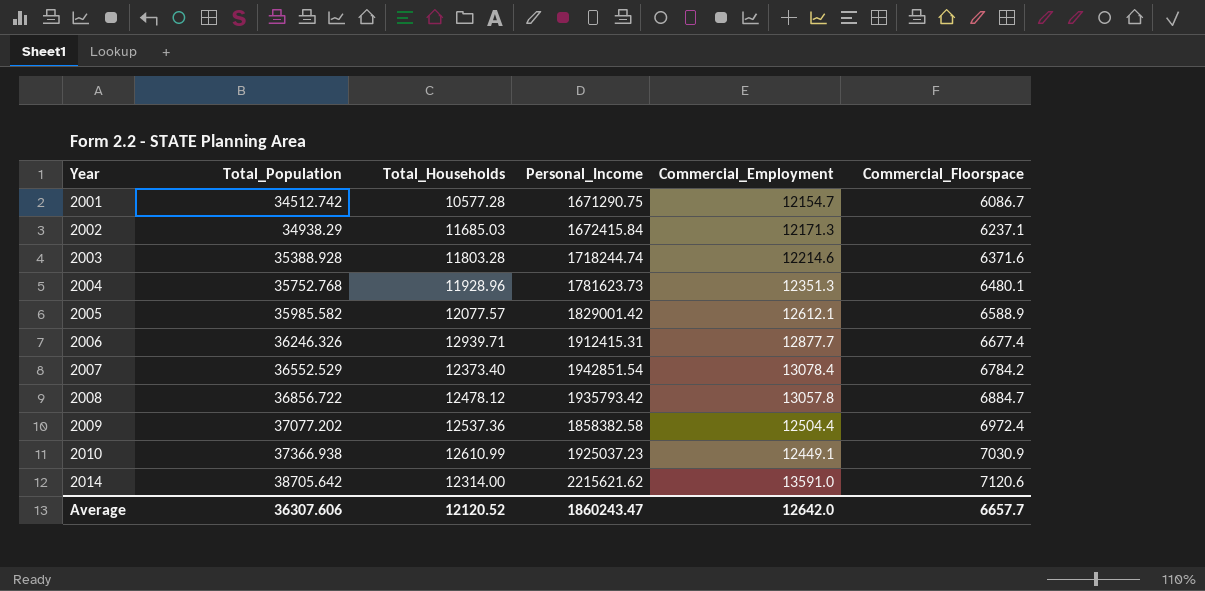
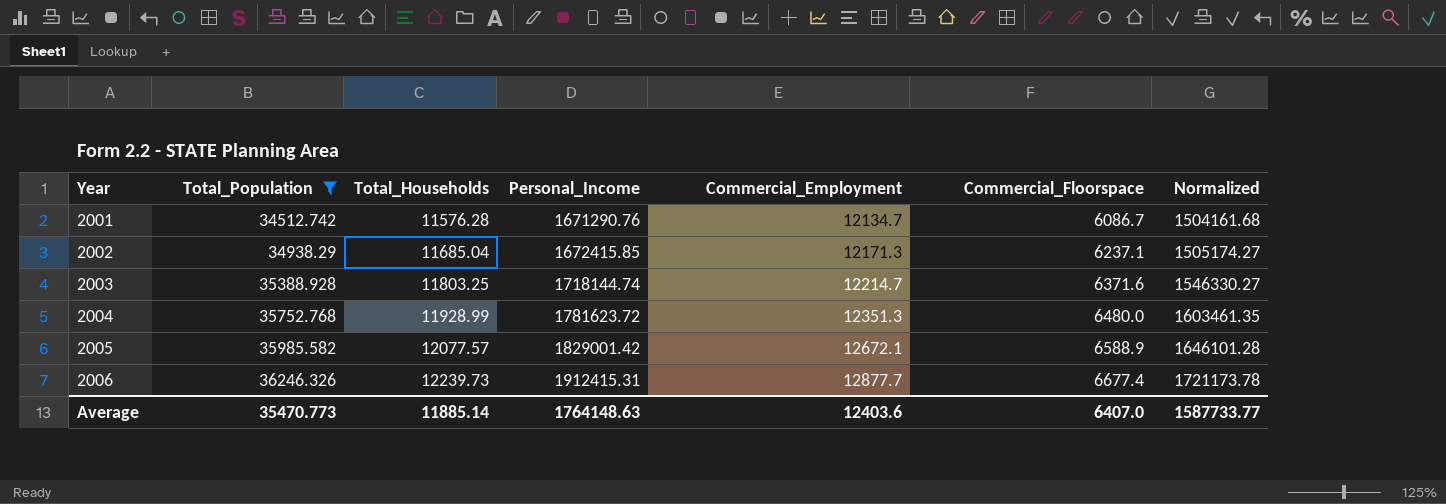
filter: none -> Total_Population <= 36246.326
column Normalized | formula: none -> [Personal_Income] * 0.9
2001 | Total_Households: 10577.28 -> 11576.28
2001 | Personal_Income: 1671290.75 -> 1671290.76
2001 | Commercial_Employment: 12154.7 -> 12134.7
2002 | Total_Households: 11685.03 -> 11685.04
2002 | Personal_Income: 1672415.84 -> 1672415.85
2003 | Total_Households: 11803.28 -> 11803.25
2003 | Personal_Income: 1718244.74 -> 1718144.74
2003 | Commercial_Employment: 12214.6 -> 12214.7
2004 | Total_Households: 11928.96 -> 11928.99
2004 | Personal_Income: 1781623.73 -> 1781623.72
2004 | Commercial_Floorspace: 6480.1 -> 6480.0
2005 | Commercial_Employment: 12612.1 -> 12672.1
2006 | Total_Households: 12939.71 -> 12239.73
Average | Total_Population: 36307.606 -> 35470.773
Average | Total_Households: 12120.52 -> 11885.14
Average | Personal_Income: 1860243.47 -> 1764148.63
Average | Commercial_Employment: 12642.0 -> 12403.6
Average | Commercial_Floorspace: 6657.7 -> 6407.0

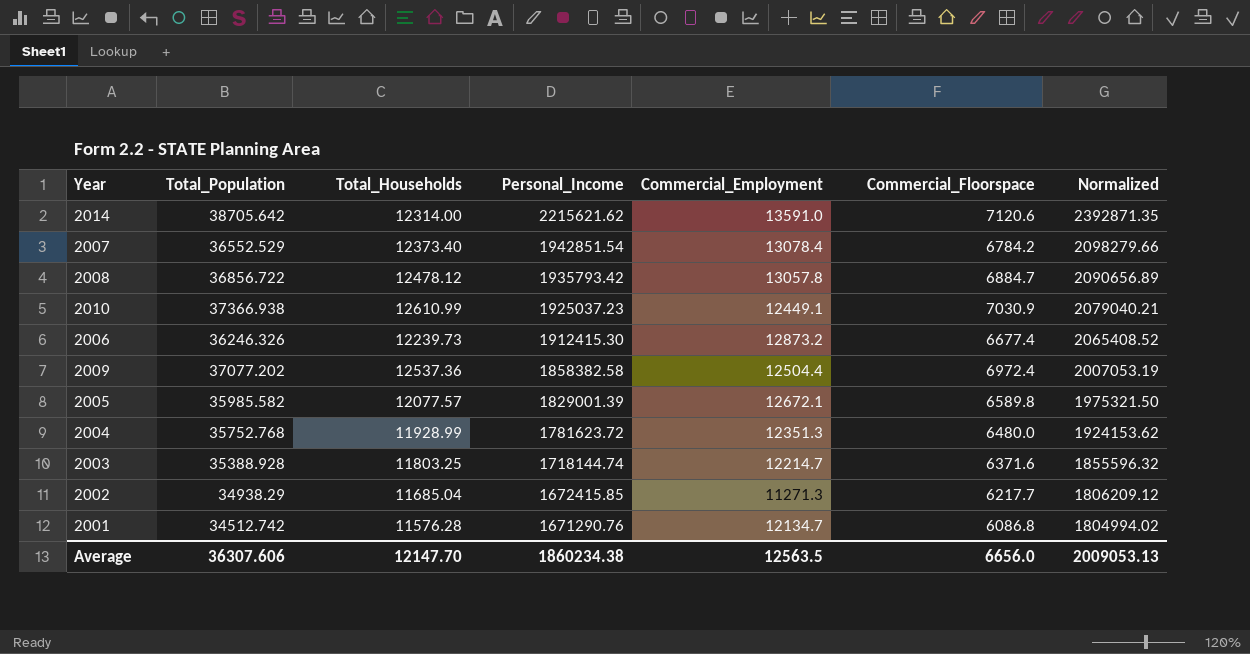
filter: Total_Population <= 36246.326 -> none
row order: Year ascending -> Personal_Income descending
column Normalized | formula: [Personal_Income] * 0.9 -> [Personal_Income] * 1.08
2006 | Personal_Income: 1912415.31 -> 1912415.30
2006 | Commercial_Employment: 12877.7 -> 12873.2
2005 | Personal_Income: 1829001.42 -> 1829001.39
2005 | Commercial_Floorspace: 6588.9 -> 6589.8
2002 | Commercial_Employment: 12171.3 -> 11271.3
2002 | Commercial_Floorspace: 6237.1 -> 6217.7
2001 | Commercial_Floorspace: 6086.7 -> 6086.8
Average | Total_Population: 35470.773 -> 36307.606
Average | Total_Households: 11885.14 -> 12147.70
Average | Personal_Income: 1764148.63 -> 1860234.38
Average | Commercial_Employment: 12403.6 -> 12563.5
Average | Commercial_Floorspace: 6407.0 -> 6656.0
Average | Normalized: 1587733.77 -> 2009053.13

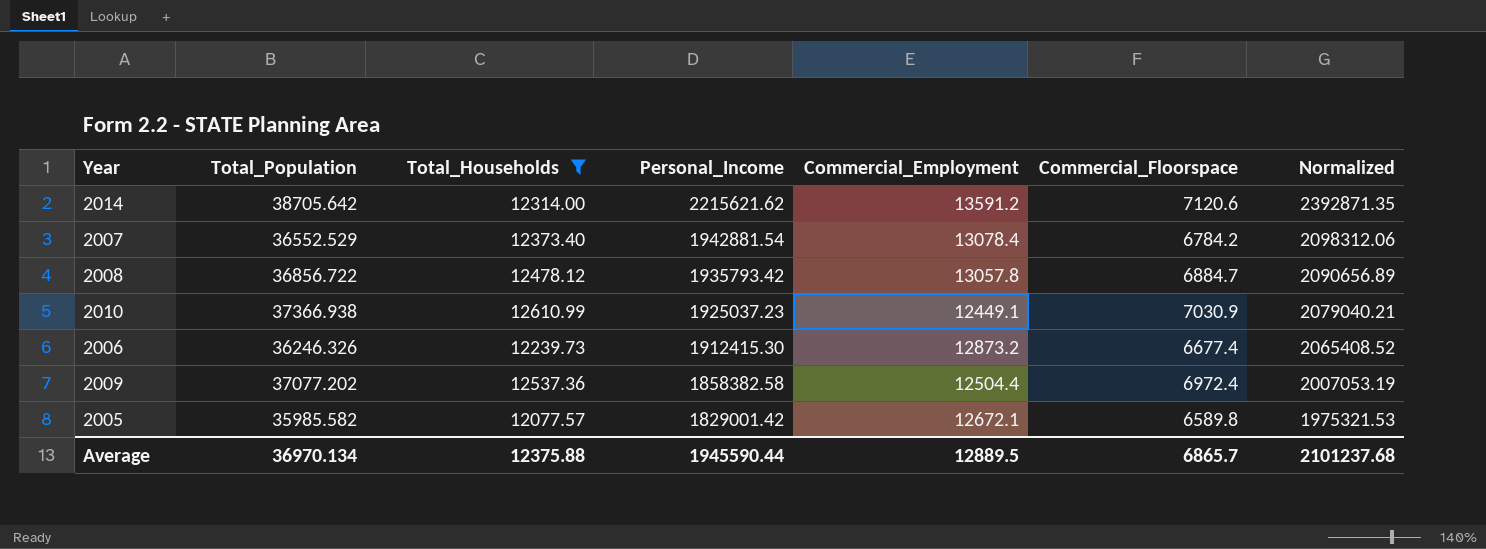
filter: none -> Total_Households >= 12077.57
2014 | Commercial_Employment: 13591.0 -> 13591.2
2007 | Personal_Income: 1942851.54 -> 1942881.54
2007 | Normalized: 2098279.66 -> 2098312.06
2005 | Personal_Income: 1829001.39 -> 1829001.42
2005 | Normalized: 1975321.50 -> 1975321.53
Average | Total_Population: 36307.606 -> 36970.134
Average | Total_Households: 12147.70 -> 12375.88
Average | Personal_Income: 1860234.38 -> 1945590.44
Average | Commercial_Employment: 12563.5 -> 12889.5
Average | Commercial_Floorspace: 6656.0 -> 6865.7
Average | Normalized: 2009053.13 -> 2101237.68

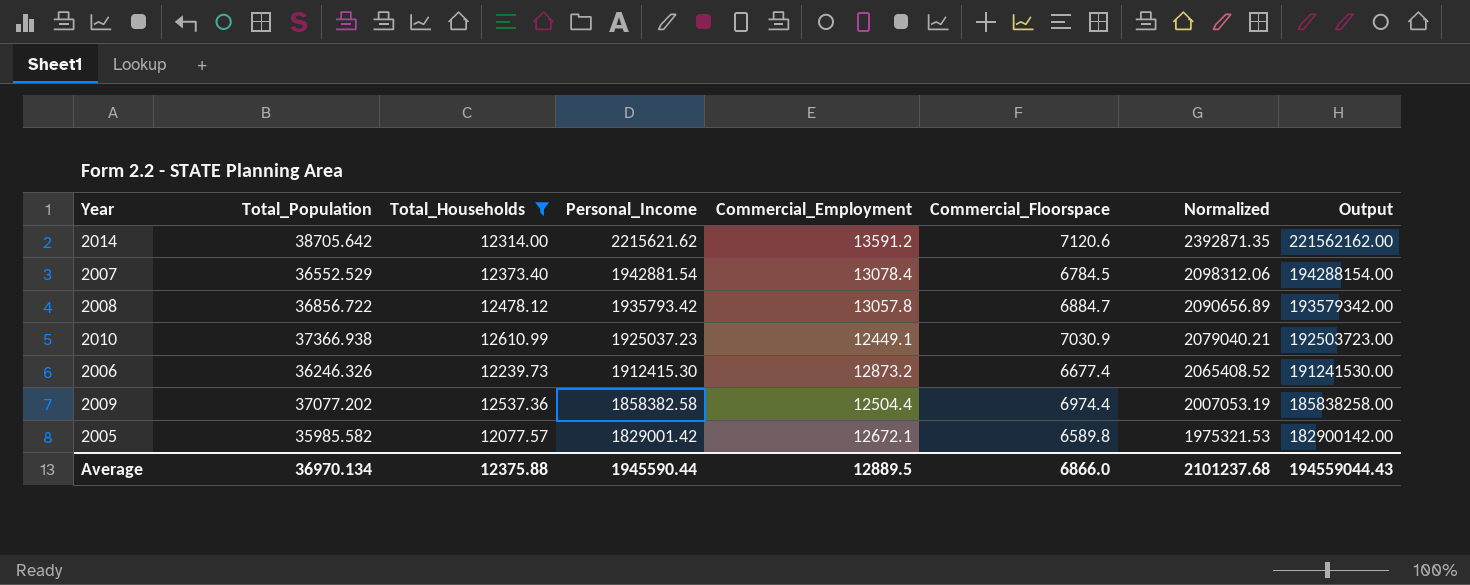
column Output | formula: none -> [Personal_Income] * 100
2007 | Commercial_Floorspace: 6784.2 -> 6784.5
2009 | Commercial_Floorspace: 6972.4 -> 6974.4
Average | Commercial_Floorspace: 6865.7 -> 6866.0

